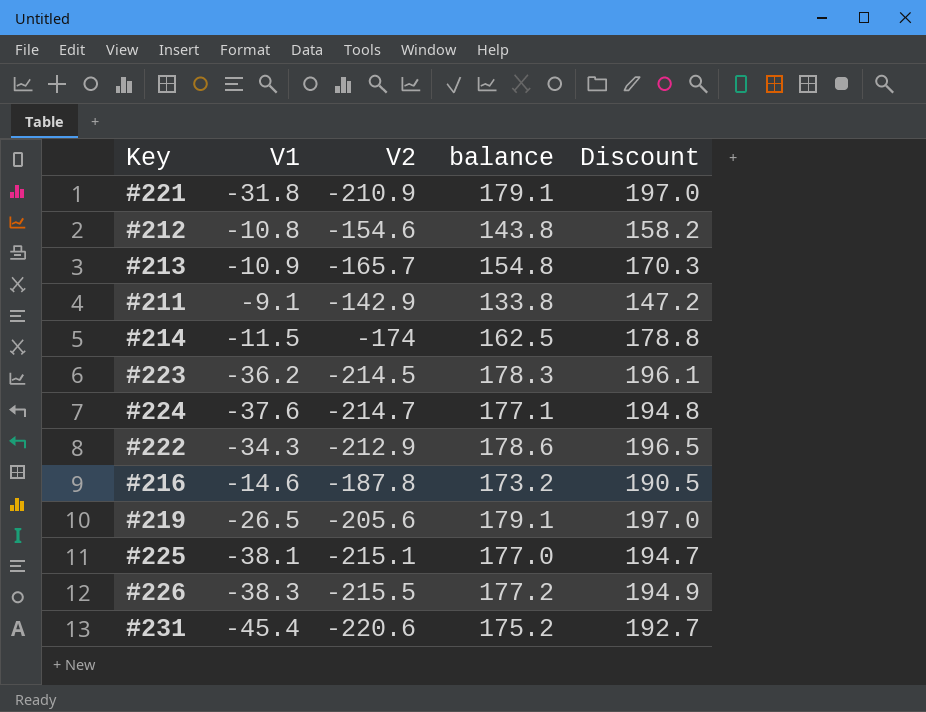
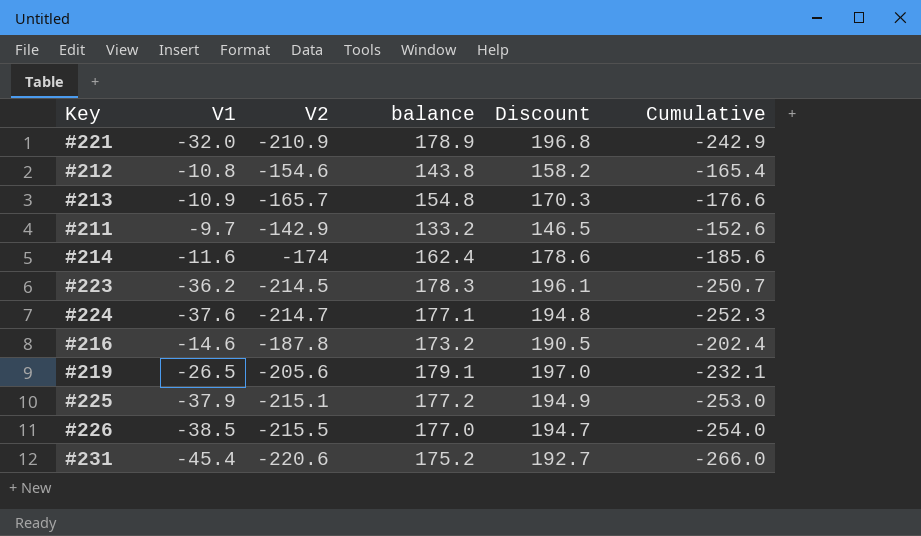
column Cumulative | formula: none -> [V1] + [V2]
row #222: -34.3 | -212.9 | 178.6 | 196.5 -> none
#221 | V1: -31.8 -> -32.0
#221 | balance: 179.1 -> 178.9
#221 | Discount: 197.0 -> 196.8
#211 | V1: -9.1 -> -9.7
#211 | balance: 133.8 -> 133.2
#211 | Discount: 147.2 -> 146.5
#214 | V1: -11.5 -> -11.6
#214 | balance: 162.5 -> 162.4
#214 | Discount: 178.8 -> 178.6
#225 | V1: -38.1 -> -37.9
#225 | balance: 177.0 -> 177.2
#225 | Discount: 194.7 -> 194.9
#226 | V1: -38.3 -> -38.5
#226 | balance: 177.2 -> 177.0
#226 | Discount: 194.9 -> 194.7

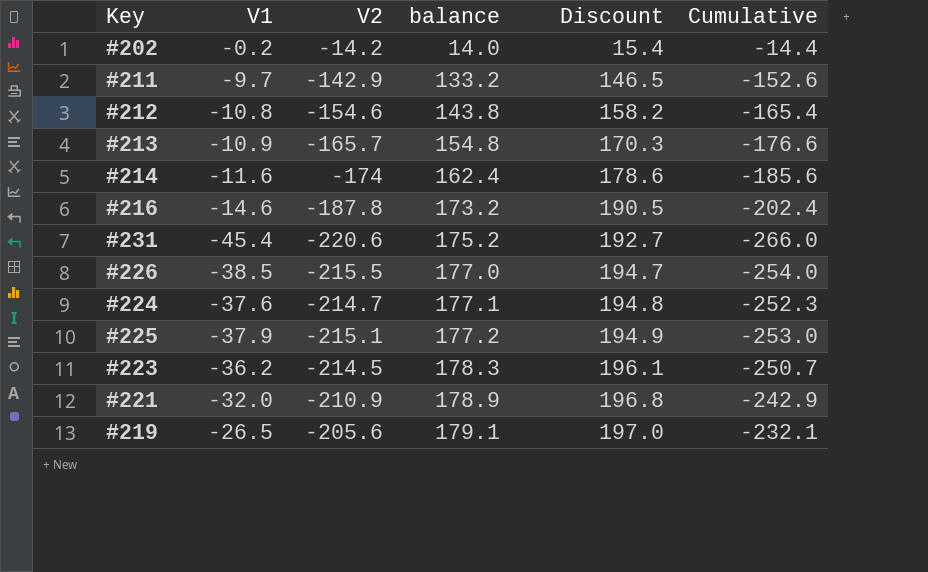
row order: none -> balance ascending
row #202: none -> -0.2 | -14.2 | 14.0 | 15.4 | -14.4

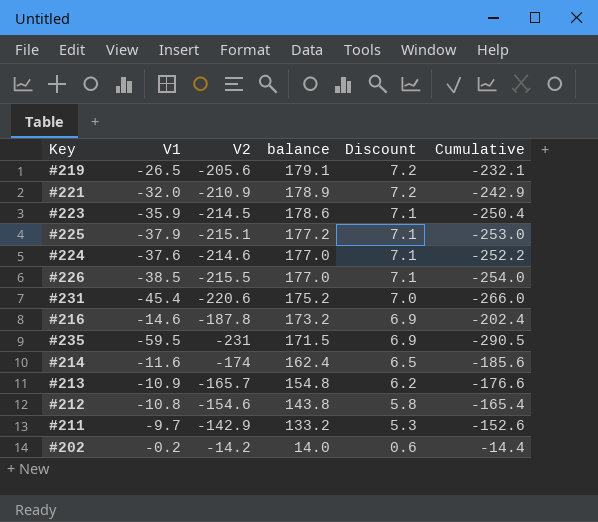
row order: balance ascending -> balance descending
column Discount | formula: [balance] * 1.1 -> [balance] * 0.04
#223 | V1: -36.2 -> -35.9
#223 | balance: 178.3 -> 178.6
#223 | Cumulative: -250.7 -> -250.4
#224 | V2: -214.7 -> -214.6
#224 | balance: 177.1 -> 177.0
#224 | Cumulative: -252.3 -> -252.2
row #235: none -> -59.5 | -231 | 171.5 | 6.9 | -290.5

